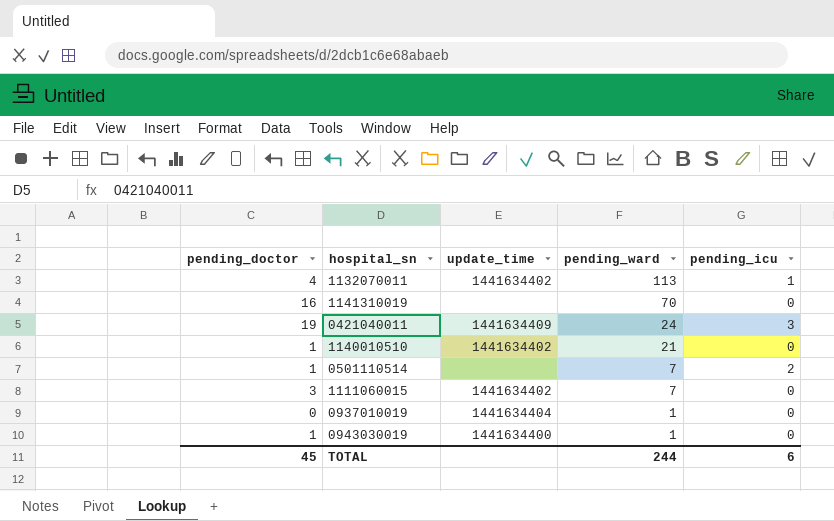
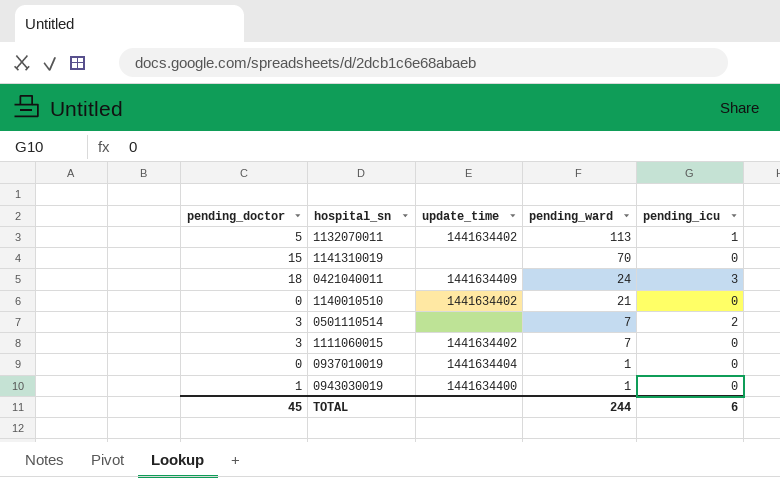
1132070011 | pending_doctor: 4 -> 5
1141310019 | pending_doctor: 16 -> 15
0421040011 | pending_doctor: 19 -> 18
1140010510 | pending_doctor: 1 -> 0
0501110514 | pending_doctor: 1 -> 3

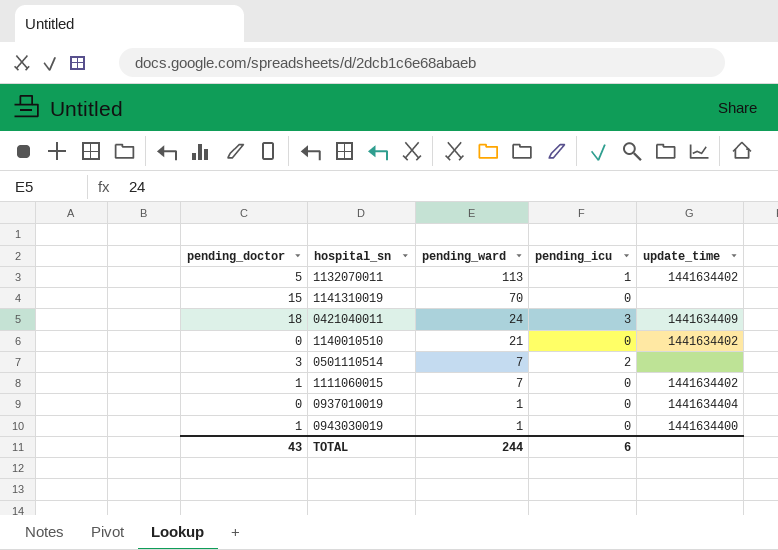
column update_time | position: 3 -> 5
1111060015 | pending_doctor: 3 -> 1
TOTAL | pending_doctor: 45 -> 43

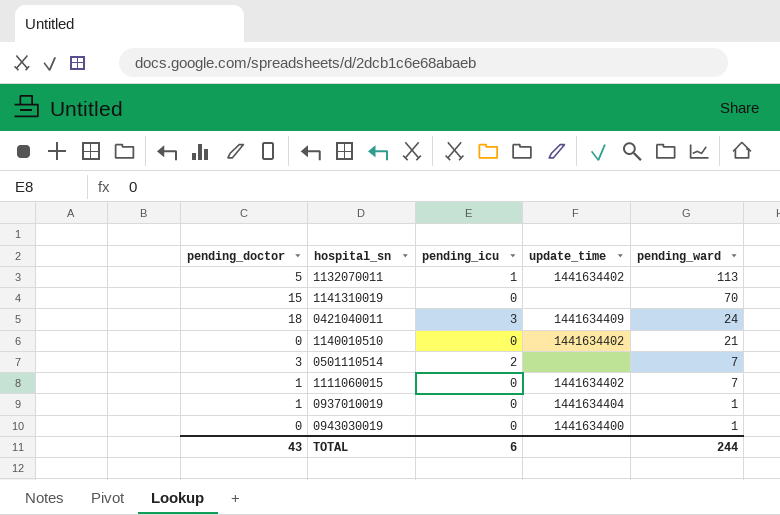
column pending_ward | position: 3 -> 5
0937010019 | pending_doctor: 0 -> 1
0943030019 | pending_doctor: 1 -> 0

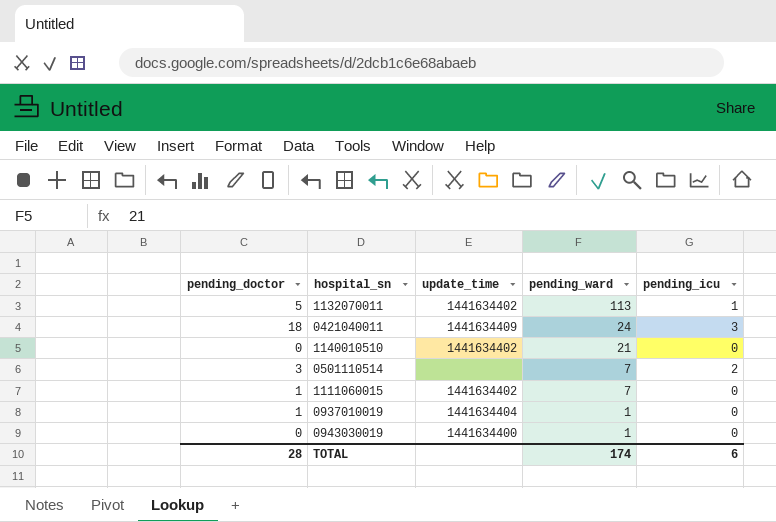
column pending_icu | position: 3 -> 5
row 1141310019: 15 | 0 | none | 70 -> none
TOTAL | pending_doctor: 43 -> 28
TOTAL | pending_ward: 244 -> 174

